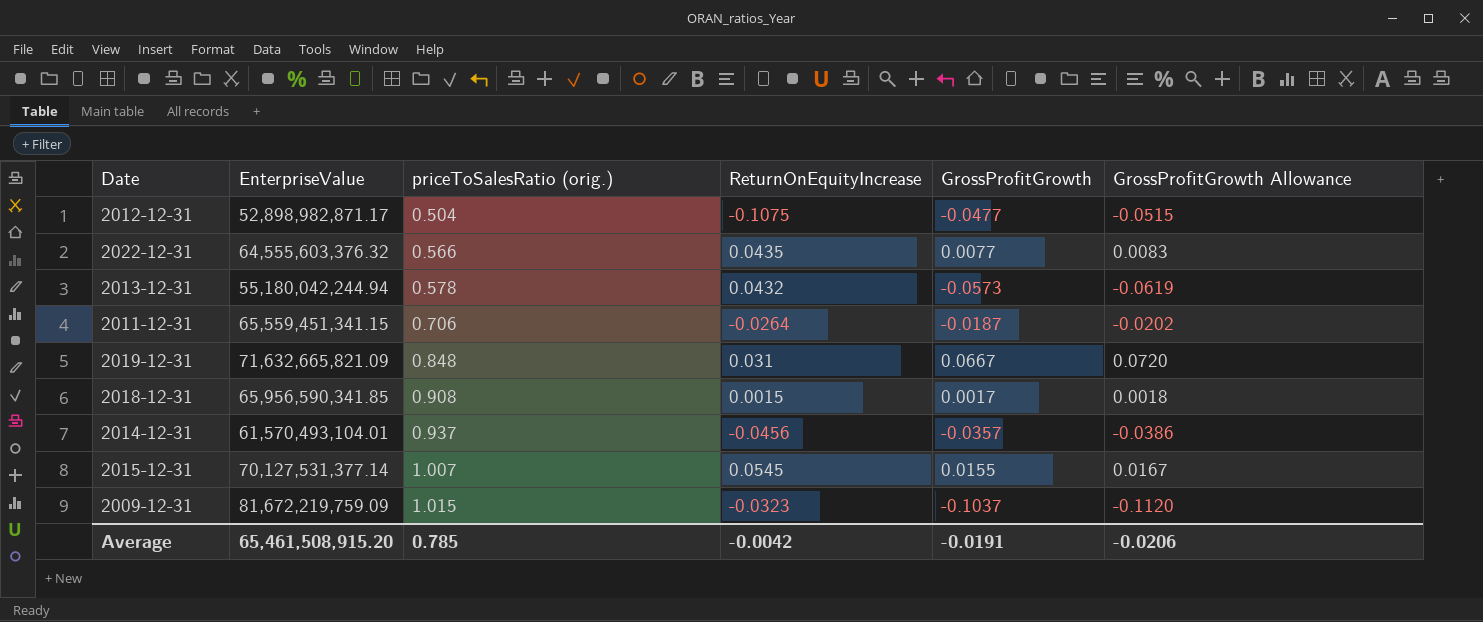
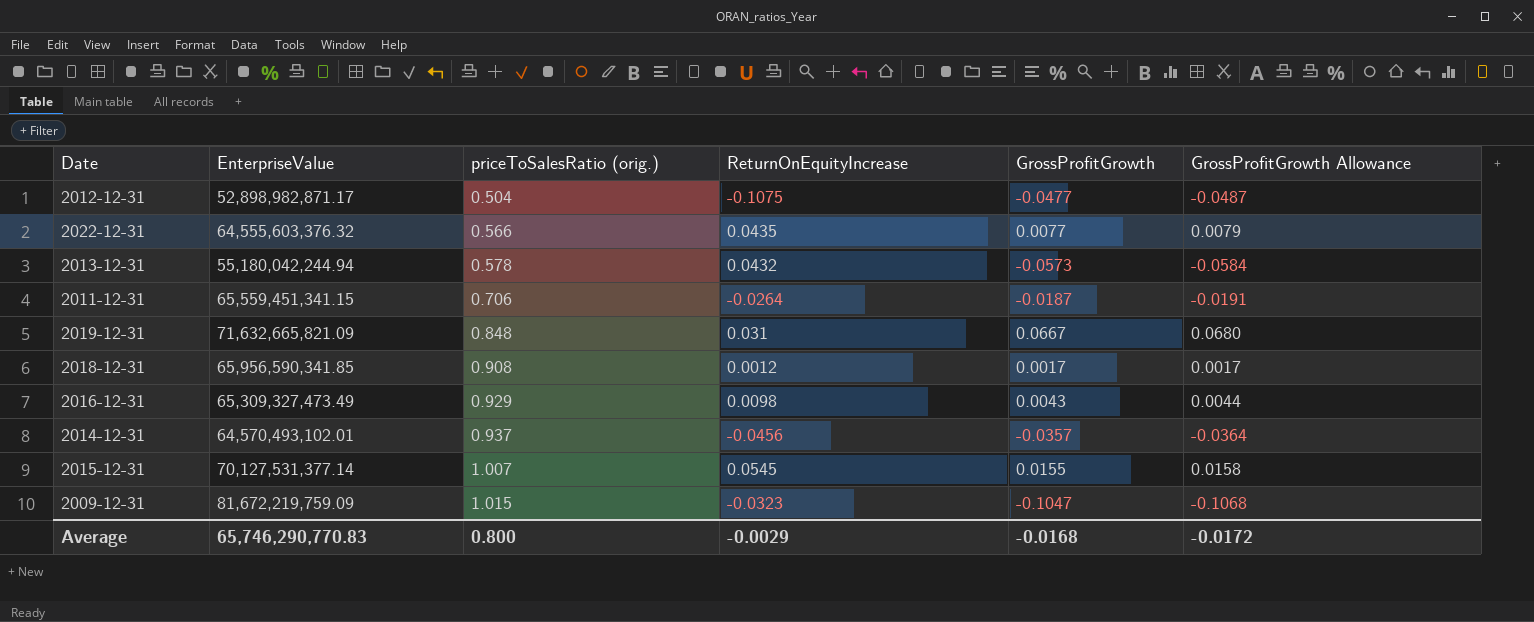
column GrossProfitGrowth Allowance | formula: [GrossProfitGrowth] * 1.08 -> [GrossProfitGrowth] * 1.02
2018-12-31 | ReturnOnEquityIncrease: 0.0015 -> 0.0012
row 2016-12-31: none -> 65,309,327,473.49 | 0.929 | 0.0098 | 0.0043 | 0.0044
2014-12-31 | EnterpriseValue: 61,570,493,104.01 -> 64,570,493,102.01
2009-12-31 | GrossProfitGrowth: -0.1037 -> -0.1047
Average | EnterpriseValue: 65,461,508,915.20 -> 65,746,290,770.83
Average | priceToSalesRatio (orig.): 0.785 -> 0.800
Average | ReturnOnEquityIncrease: -0.0042 -> -0.0029
Average | GrossProfitGrowth: -0.0191 -> -0.0168
Average | GrossProfitGrowth Allowance: -0.0206 -> -0.0172

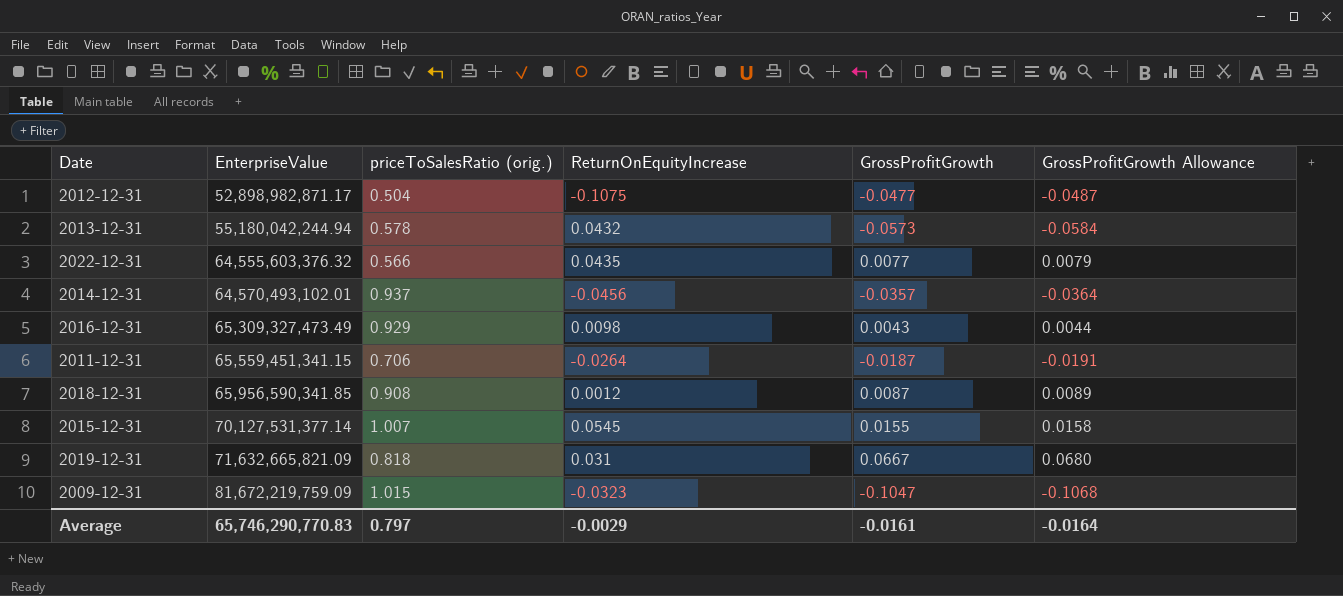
row order: priceToSalesRatio (orig.) ascending -> EnterpriseValue ascending
2018-12-31 | GrossProfitGrowth: 0.0017 -> 0.0087
2018-12-31 | GrossProfitGrowth Allowance: 0.0017 -> 0.0089
2019-12-31 | priceToSalesRatio (orig.): 0.848 -> 0.818
Average | priceToSalesRatio (orig.): 0.800 -> 0.797
Average | GrossProfitGrowth: -0.0168 -> -0.0161
Average | GrossProfitGrowth Allowance: -0.0172 -> -0.0164

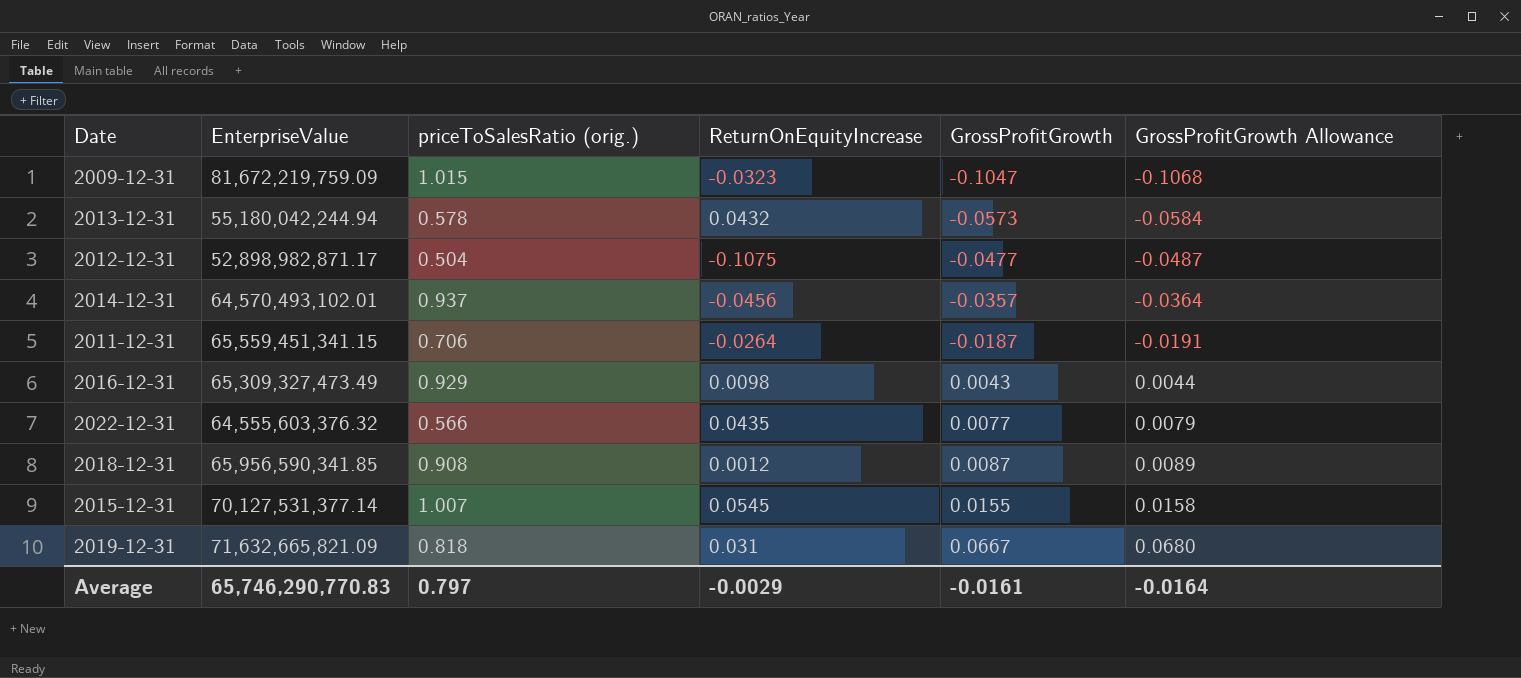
row order: EnterpriseValue ascending -> GrossProfitGrowth ascending

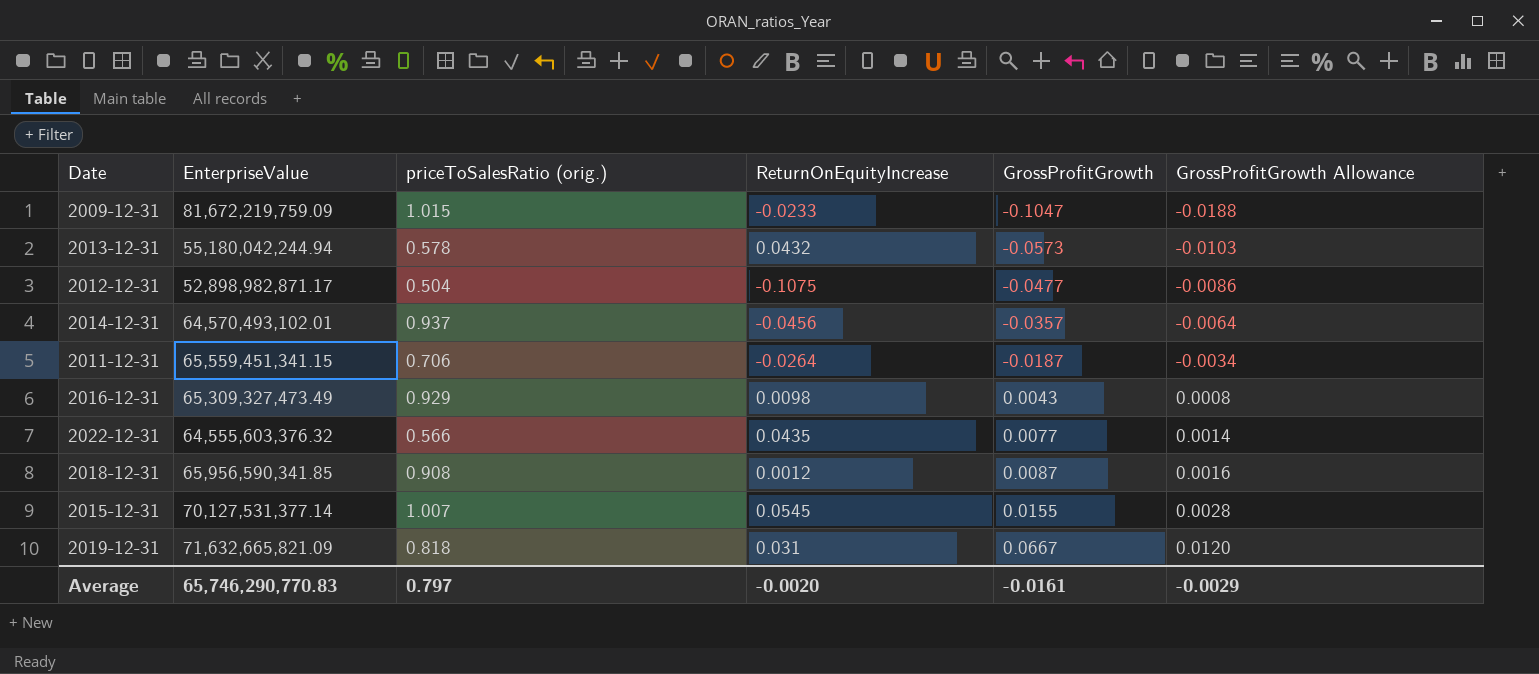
column GrossProfitGrowth Allowance | formula: [GrossProfitGrowth] * 1.02 -> [GrossProfitGrowth] * 0.18
2009-12-31 | ReturnOnEquityIncrease: -0.0323 -> -0.0233
Average | ReturnOnEquityIncrease: -0.0029 -> -0.0020
Average | GrossProfitGrowth Allowance: -0.0164 -> -0.0029

